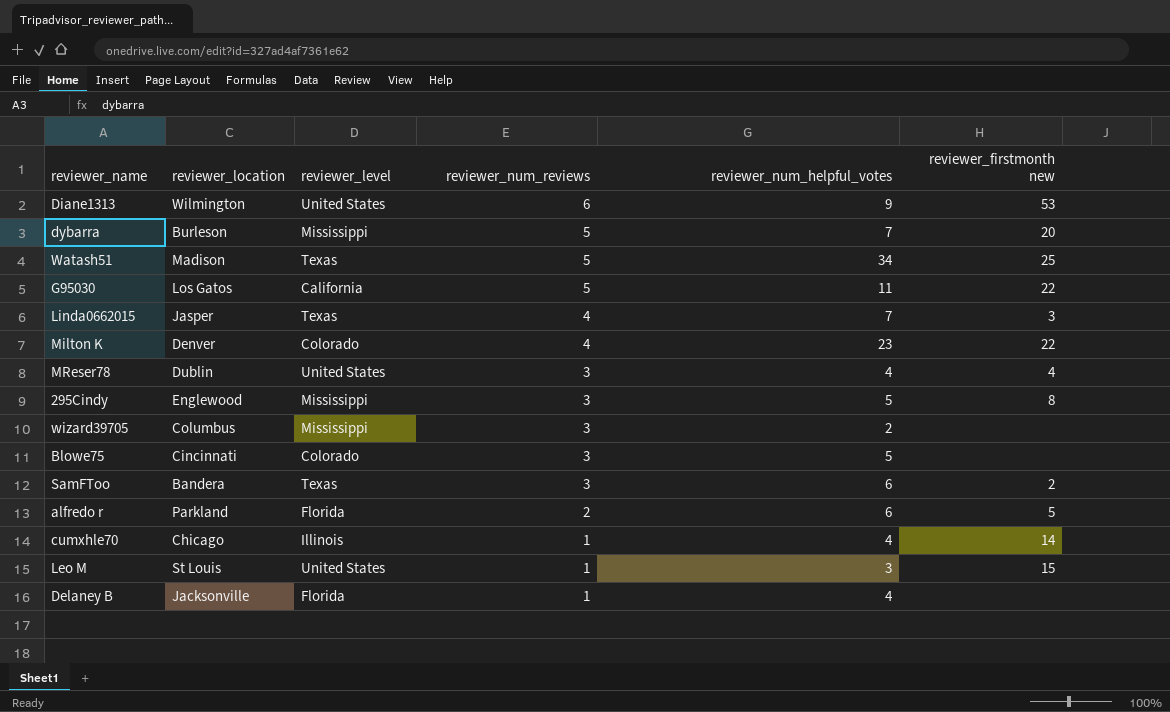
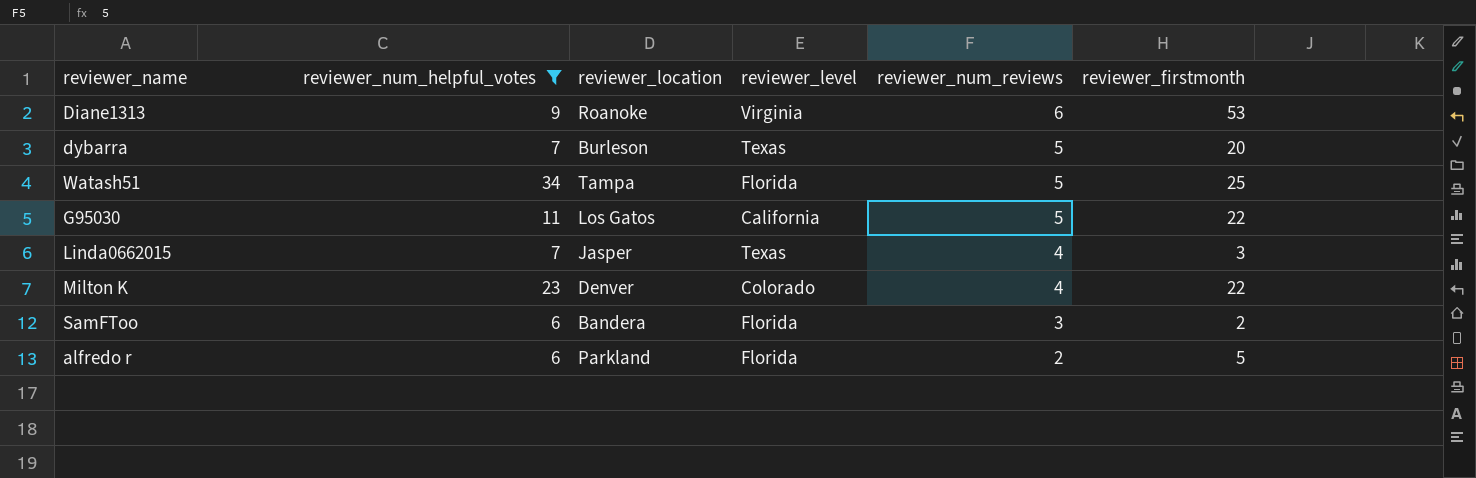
filter: none -> reviewer_num_helpful_votes >= 6
column reviewer_num_helpful_votes | position: 5 -> 2
column name: reviewer_firstmonth new -> reviewer_firstmonth
Diane1313 | reviewer_location: Wilmington -> Roanoke
Diane1313 | reviewer_level: United States -> Virginia
dybarra | reviewer_level: Mississippi -> Texas
Watash51 | reviewer_location: Madison -> Tampa
Watash51 | reviewer_level: Texas -> Florida
SamFToo | reviewer_level: Texas -> Florida

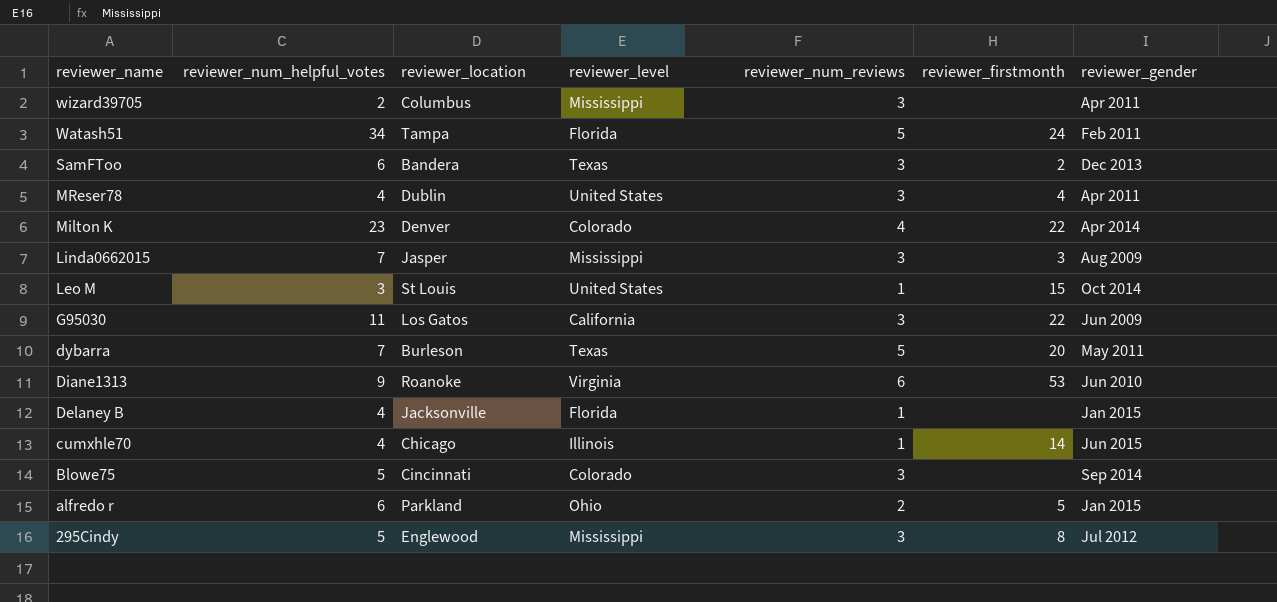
filter: reviewer_num_helpful_votes >= 6 -> none
row order: reviewer_num_reviews descending -> reviewer_name descending
column reviewer_gender | position: none -> 7
Watash51 | reviewer_firstmonth: 25 -> 24
SamFToo | reviewer_level: Florida -> Texas
Linda0662015 | reviewer_level: Texas -> Mississippi
Linda0662015 | reviewer_num_reviews: 4 -> 3
G95030 | reviewer_num_reviews: 5 -> 3
alfredo r | reviewer_level: Florida -> Ohio

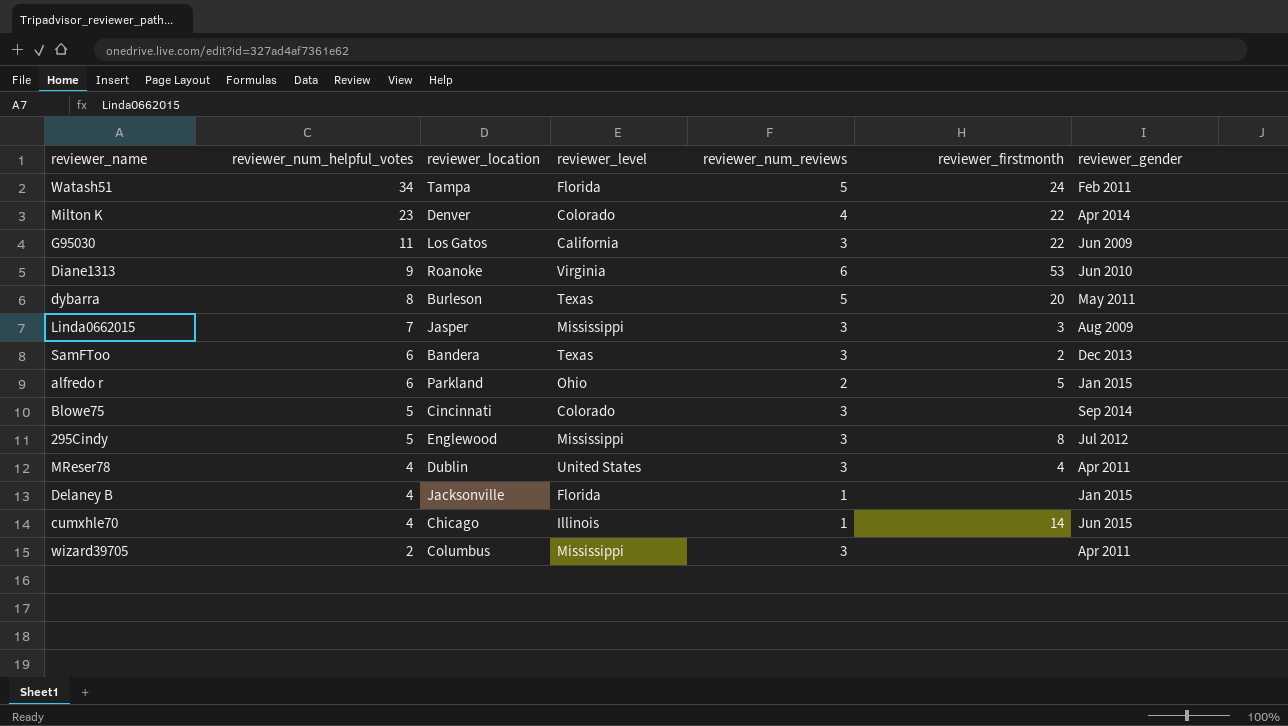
row order: reviewer_name descending -> reviewer_num_helpful_votes descending
row Leo M: 3 | St Louis | United States | 1 | 15 | Oct 2014 -> none
dybarra | reviewer_num_helpful_votes: 7 -> 8

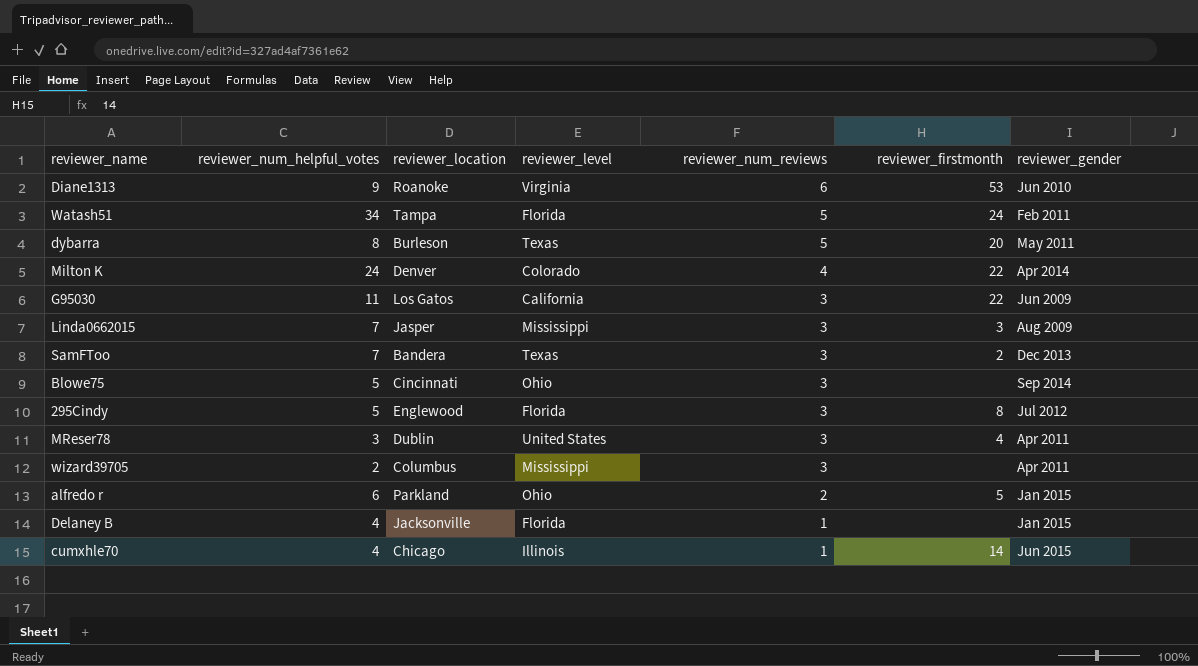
row order: reviewer_num_helpful_votes descending -> reviewer_num_reviews descending
Milton K | reviewer_num_helpful_votes: 23 -> 24
SamFToo | reviewer_num_helpful_votes: 6 -> 7
Blowe75 | reviewer_level: Colorado -> Ohio
295Cindy | reviewer_level: Mississippi -> Florida
MReser78 | reviewer_num_helpful_votes: 4 -> 3

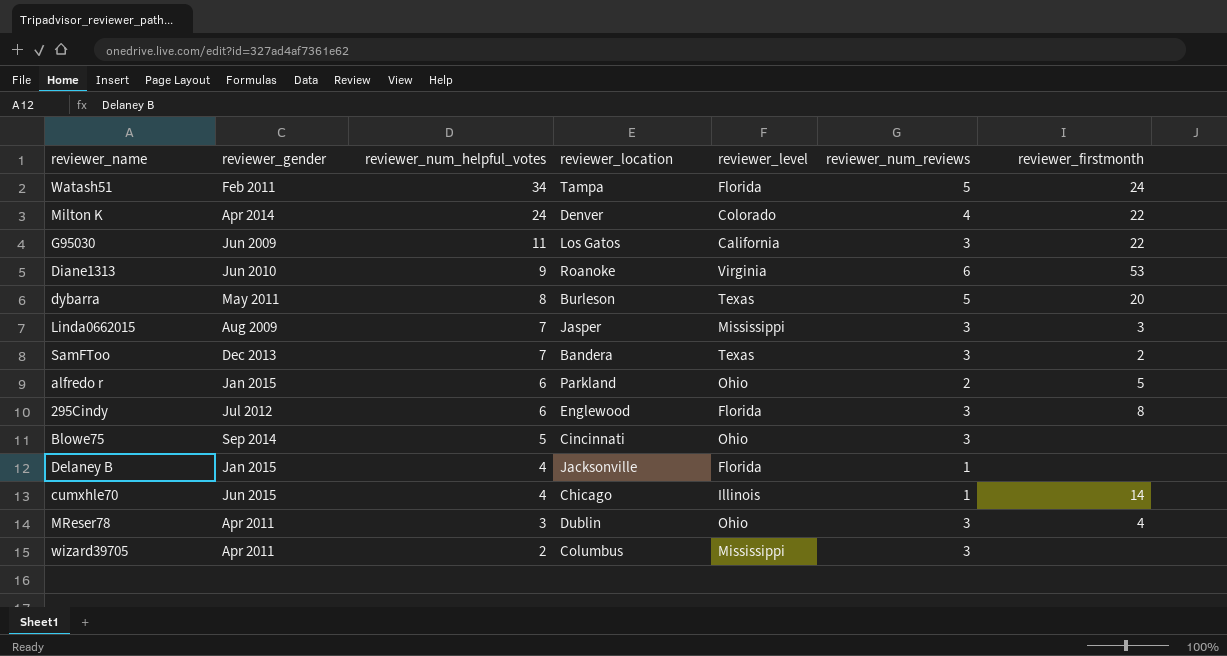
row order: reviewer_num_reviews descending -> reviewer_num_helpful_votes descending
column reviewer_gender | position: 7 -> 2
295Cindy | reviewer_num_helpful_votes: 5 -> 6
MReser78 | reviewer_level: United States -> Ohio

